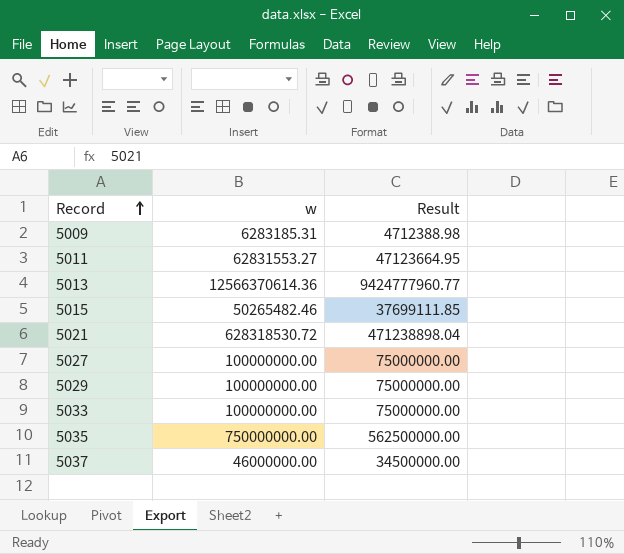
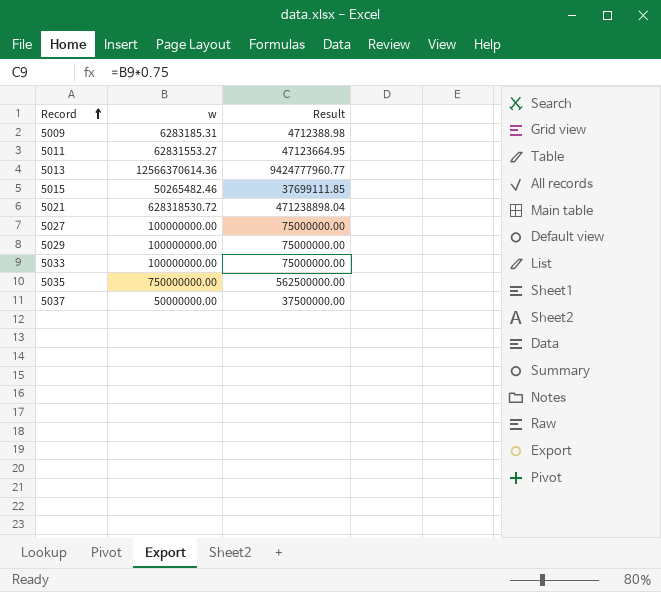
5037 | w: 46000000.00 -> 50000000.00
5037 | Result: 34500000.00 -> 37500000.00

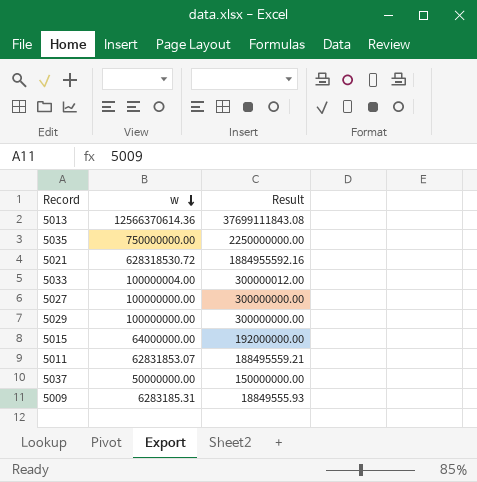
row order: Record ascending -> w descending
column Result | formula: [w] * 0.75 -> [w] * 3
5033 | w: 100000000.00 -> 100000004.00
5015 | w: 50265482.46 -> 64000000.00
5011 | w: 62831553.27 -> 62831853.07

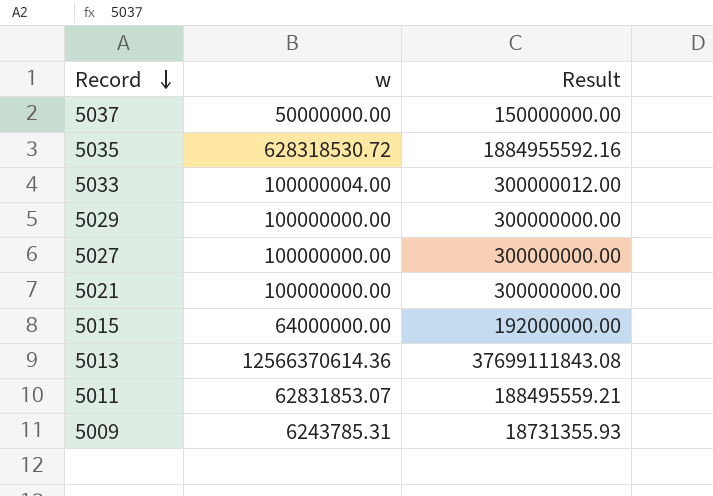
row order: w descending -> Record descending
5035 | w: 750000000.00 -> 628318530.72
5035 | Result: 2250000000.00 -> 1884955592.16
5021 | w: 628318530.72 -> 100000000.00
5021 | Result: 1884955592.16 -> 300000000.00
5009 | w: 6283185.31 -> 6243785.31
5009 | Result: 18849555.93 -> 18731355.93

